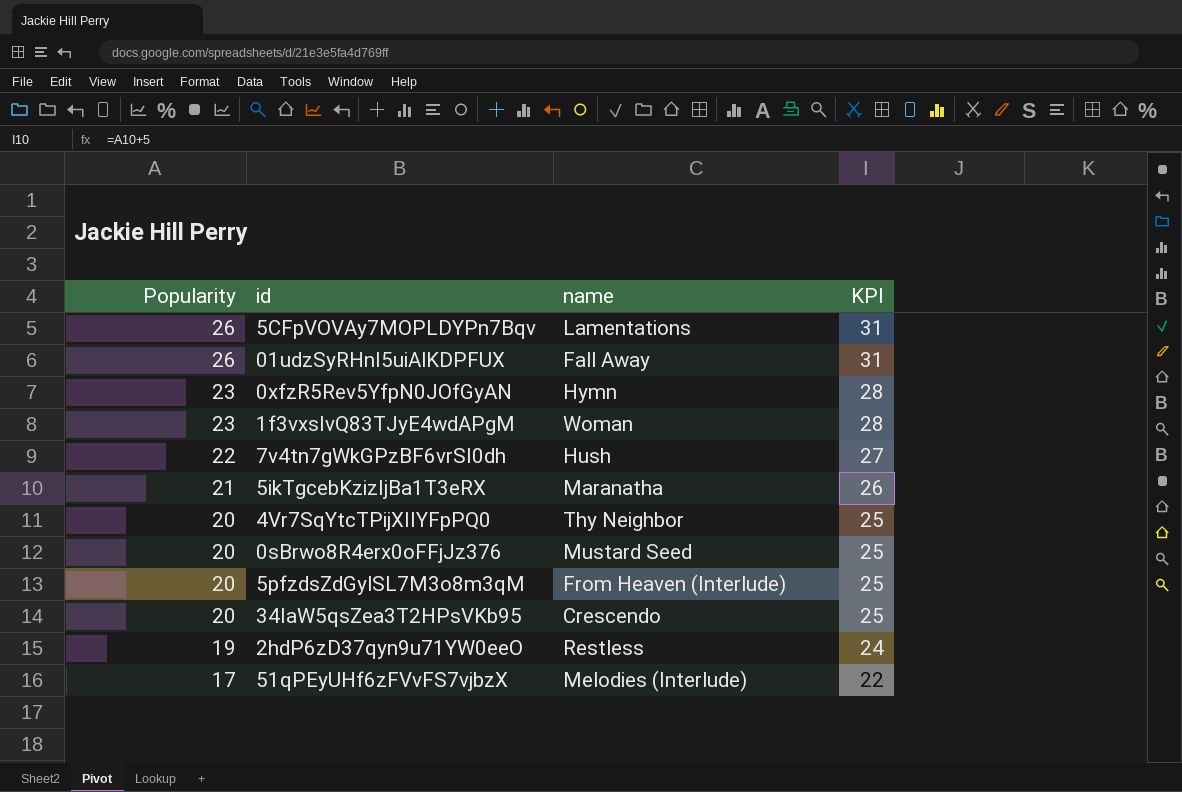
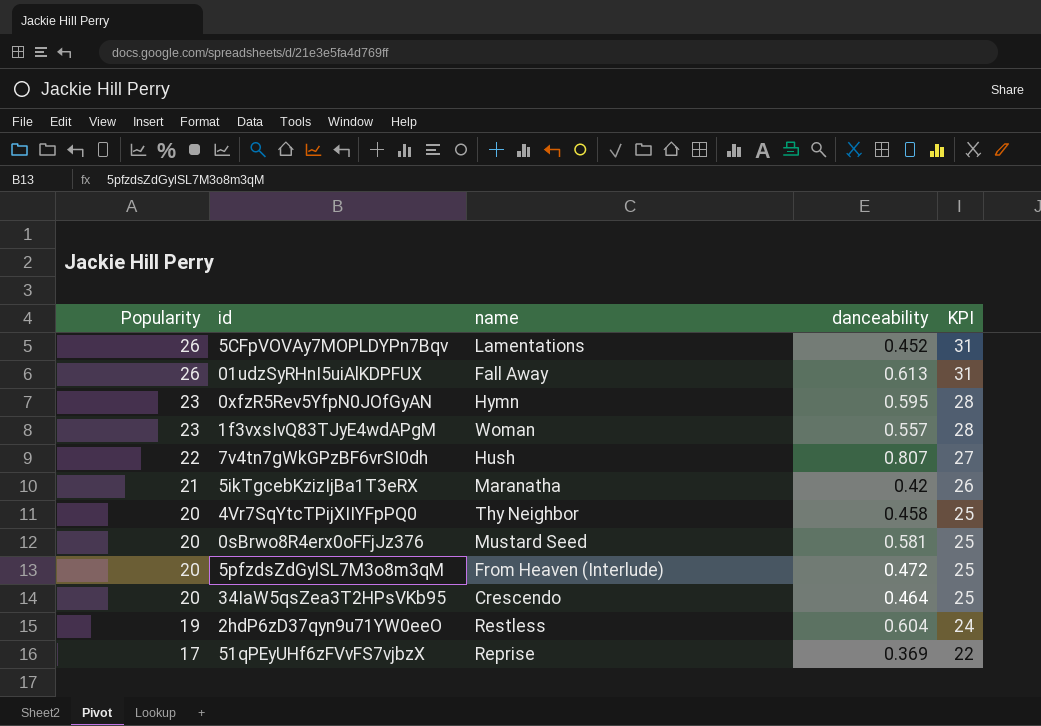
column danceability | position: none -> 4
51qPEyUHf6zFVvFS7vjbzX | name: Melodies (Interlude) -> Reprise

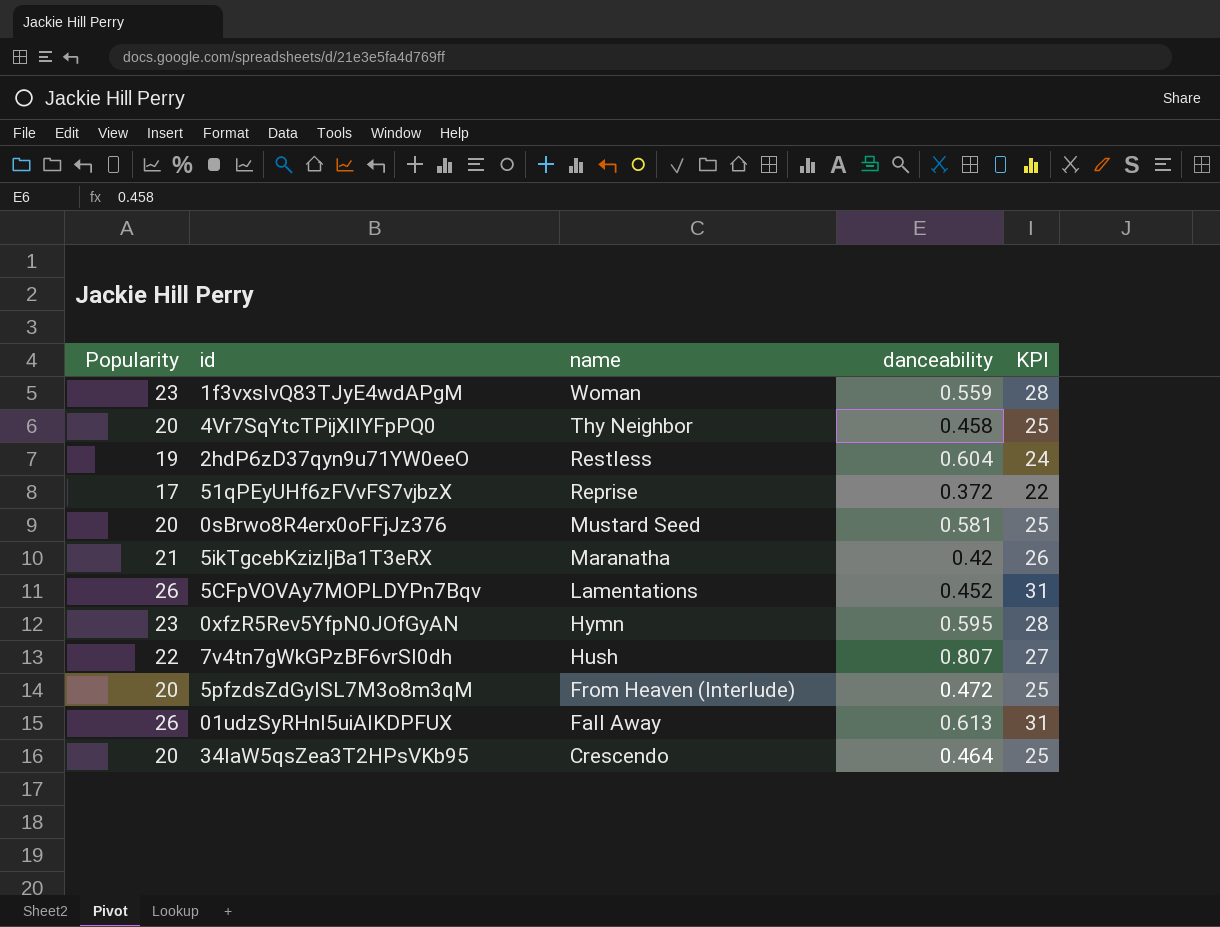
row order: Popularity descending -> name descending
1f3vxsIvQ83TJyE4wdAPgM | danceability: 0.557 -> 0.559
51qPEyUHf6zFVvFS7vjbzX | danceability: 0.369 -> 0.372

